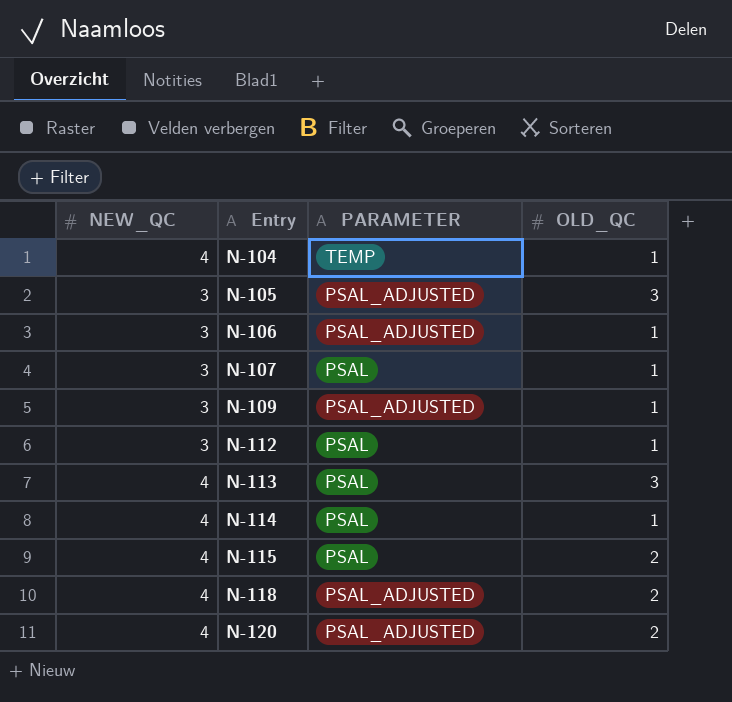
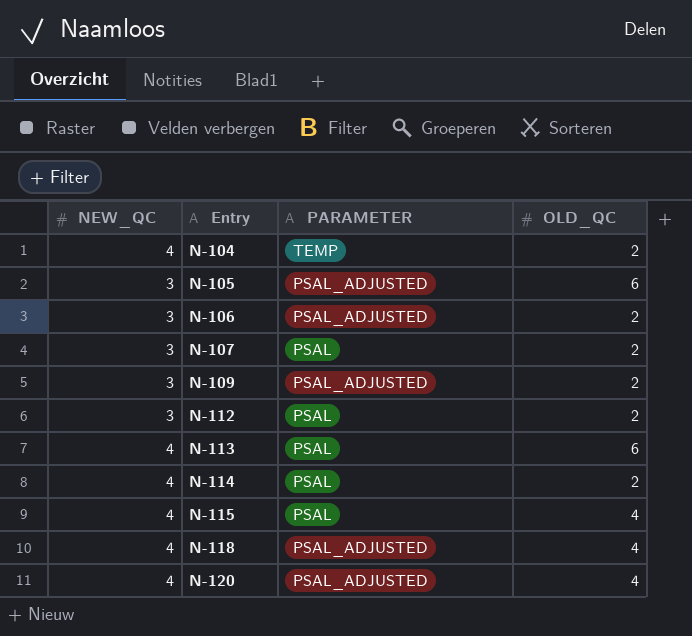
N-104 | OLD_QC: 1 -> 2
N-105 | OLD_QC: 3 -> 6
N-106 | OLD_QC: 1 -> 2
N-107 | OLD_QC: 1 -> 2
N-109 | OLD_QC: 1 -> 2
N-112 | OLD_QC: 1 -> 2
N-113 | OLD_QC: 3 -> 6
N-114 | OLD_QC: 1 -> 2
N-115 | OLD_QC: 2 -> 4
N-118 | OLD_QC: 2 -> 4
N-120 | OLD_QC: 2 -> 4

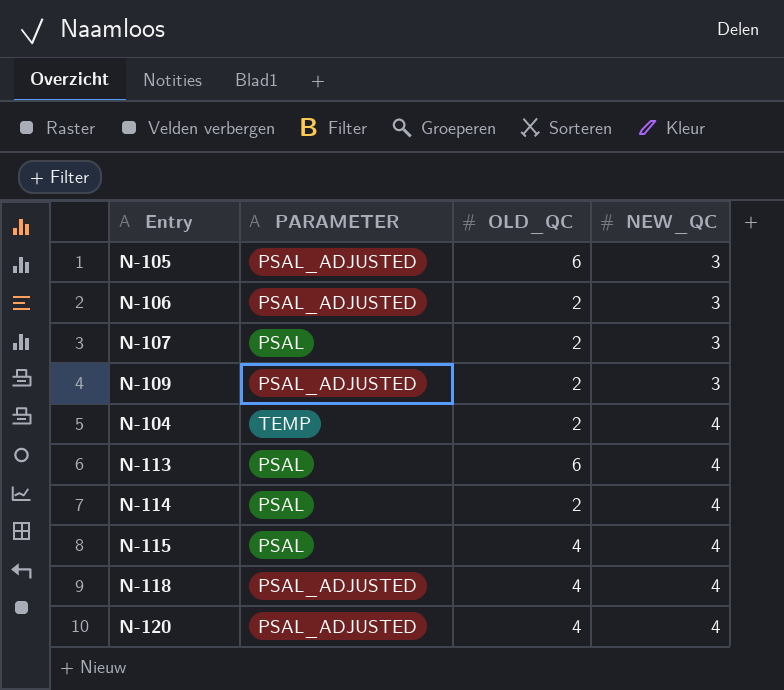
row order: Entry ascending -> NEW_QC ascending
column NEW_QC | position: 1 -> 4
row N-112: 3 | PSAL | 2 -> none

